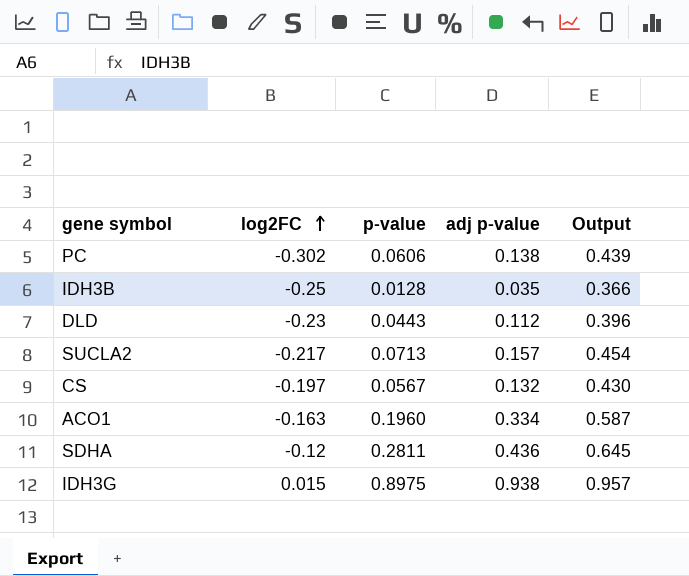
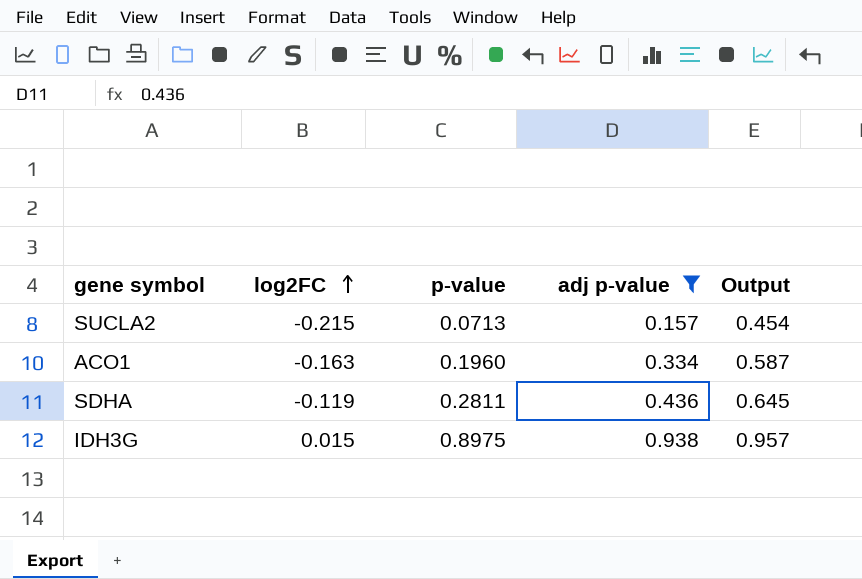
filter: none -> adj p-value >= 0.157
SUCLA2 | log2FC: -0.217 -> -0.215
SDHA | log2FC: -0.12 -> -0.119

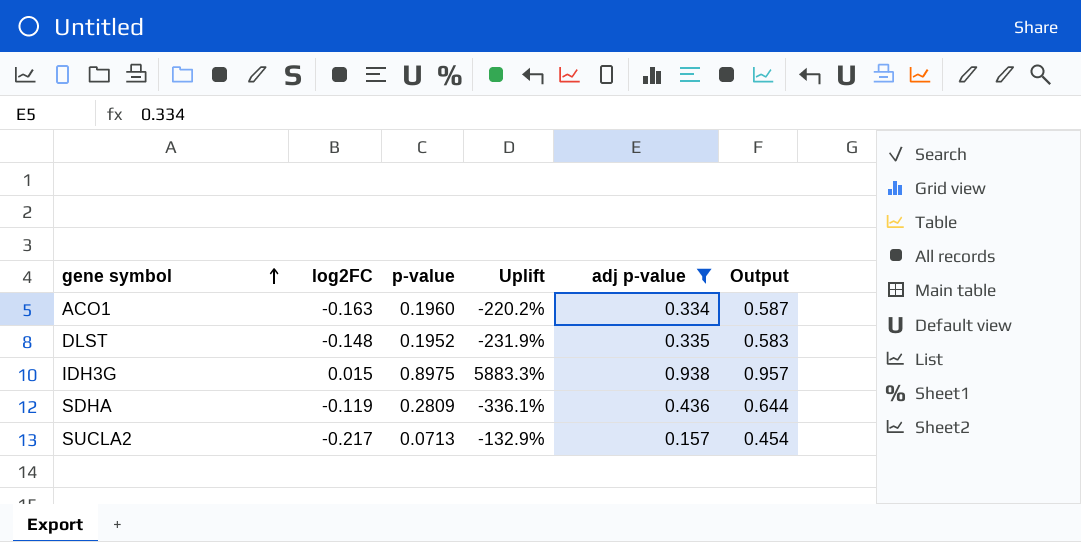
row order: log2FC ascending -> gene symbol ascending
column Uplift | formula: none -> ([p-value] - [log2FC]) / [log2FC]
row DLST: none -> -0.148 | 0.1952 | -231.9% | 0.335 | 0.583
SDHA | p-value: 0.2811 -> 0.2809
SDHA | Output: 0.645 -> 0.644
SUCLA2 | log2FC: -0.215 -> -0.217

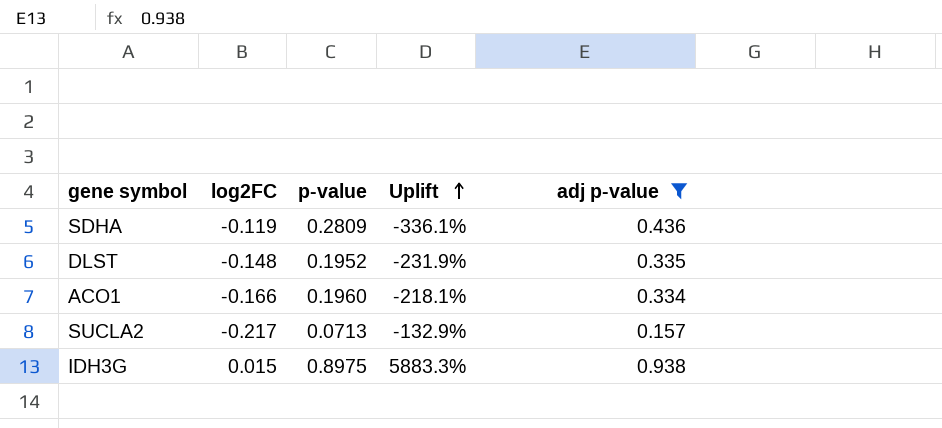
row order: gene symbol ascending -> Uplift ascending
column Output | formula: [p-value] / [adj p-value] -> none
ACO1 | log2FC: -0.163 -> -0.166
ACO1 | Uplift: -220.2% -> -218.1%

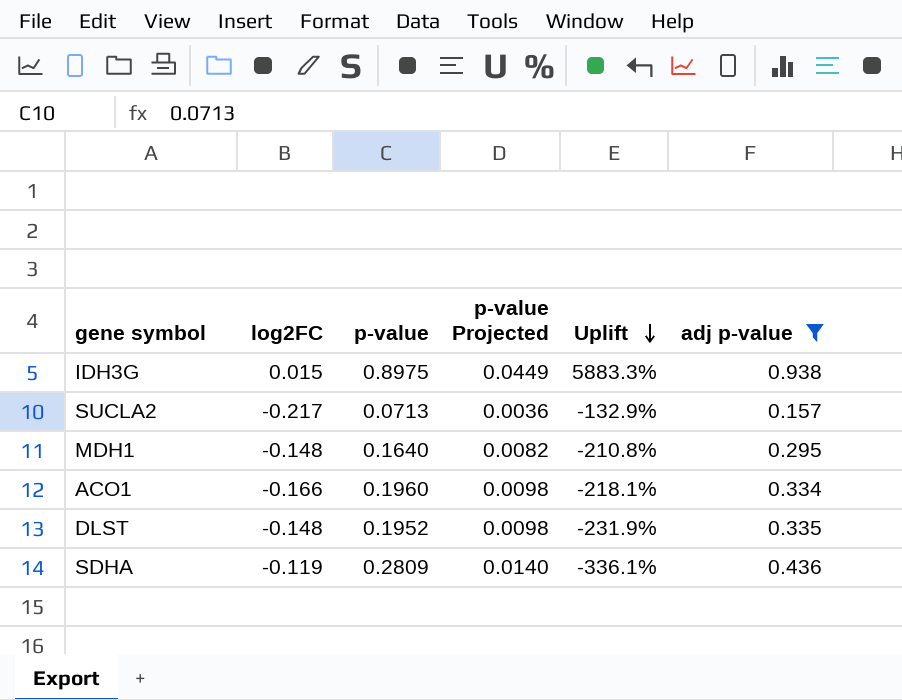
row order: Uplift ascending -> Uplift descending
column p-value Projected | formula: none -> [p-value] * 0.05
row MDH1: none -> -0.148 | 0.1640 | 0.0082 | -210.8% | 0.295

